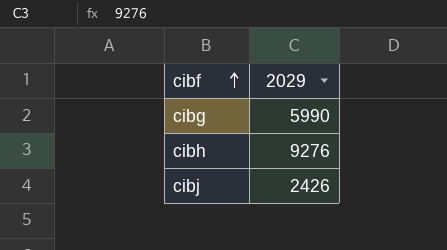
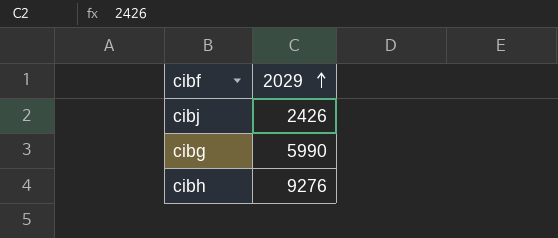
row order: cibf ascending -> 2029 ascending

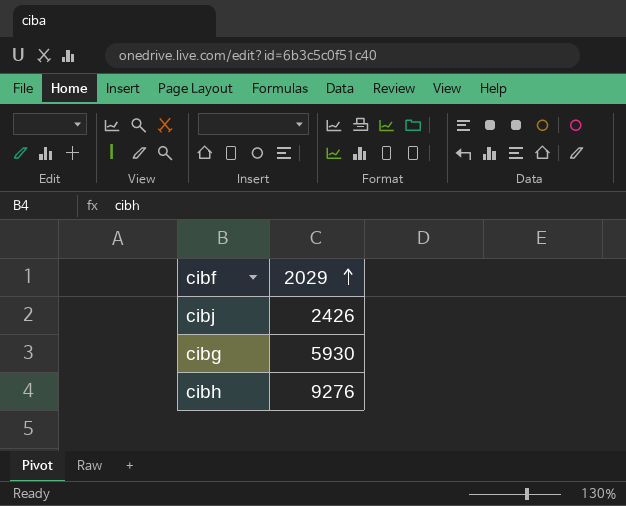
cibg | 2029: 5990 -> 5930

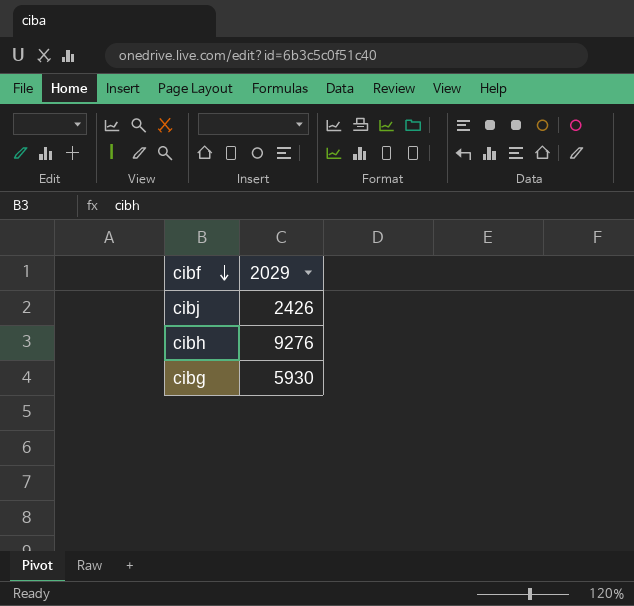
row order: 2029 ascending -> cibf descending

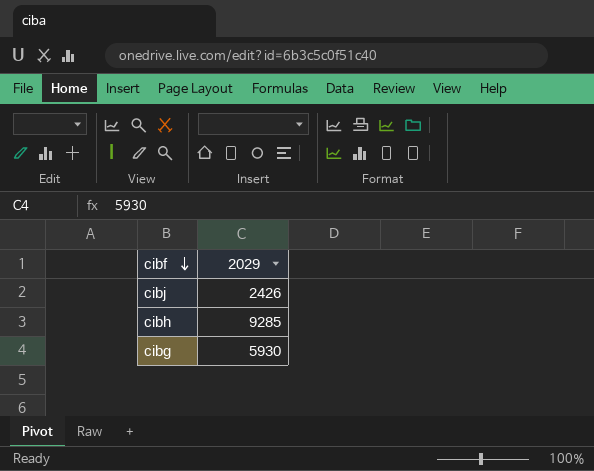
cibh | 2029: 9276 -> 9285

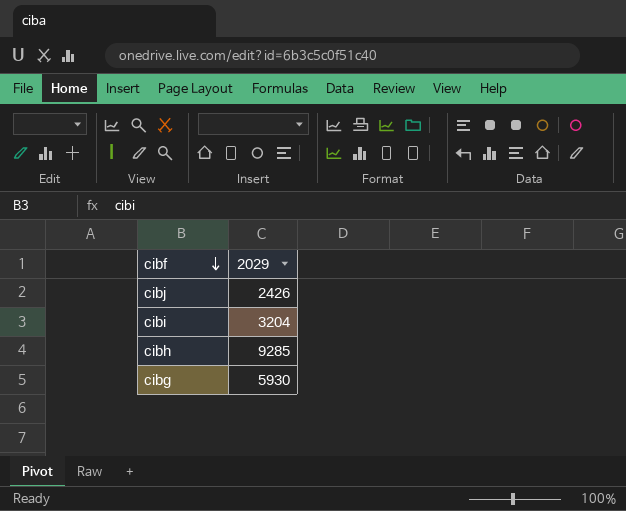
row cibi: none -> 3204

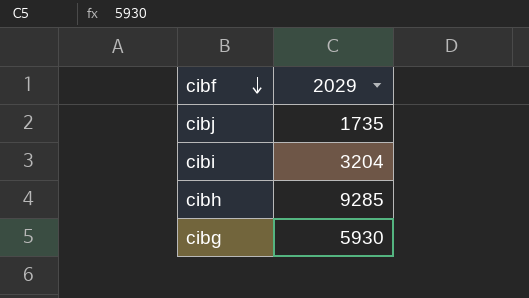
cibj | 2029: 2426 -> 1735

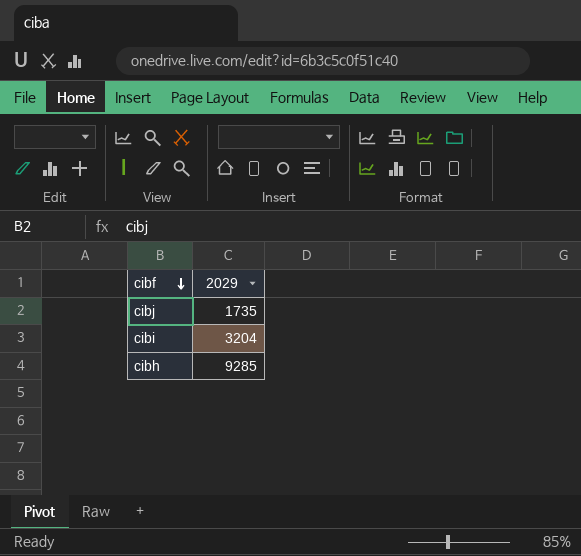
row cibg: 5930 -> none

